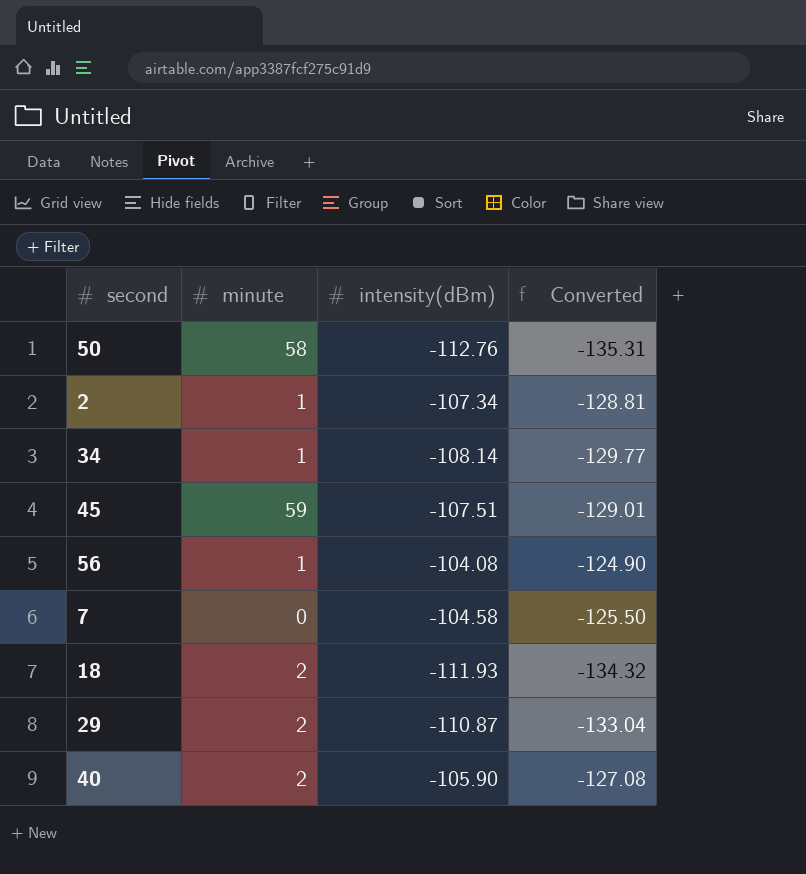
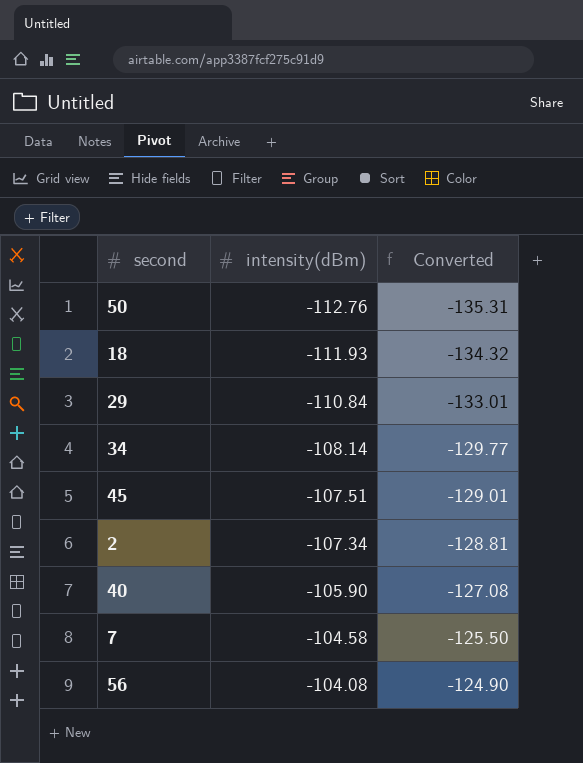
row order: none -> intensity(dBm) ascending
column minute | position: 2 -> none
29 | intensity(dBm): -110.87 -> -110.84
29 | Converted: -133.04 -> -133.01

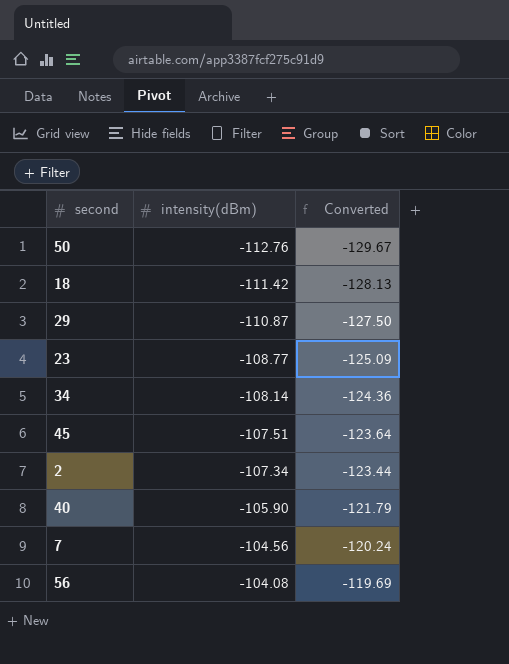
column Converted | formula: [intensity(dBm)] * 1.2 -> [intensity(dBm)] * 1.15
18 | intensity(dBm): -111.93 -> -111.42
29 | intensity(dBm): -110.84 -> -110.87
row 23: none -> -108.77 | -125.09
7 | intensity(dBm): -104.58 -> -104.56

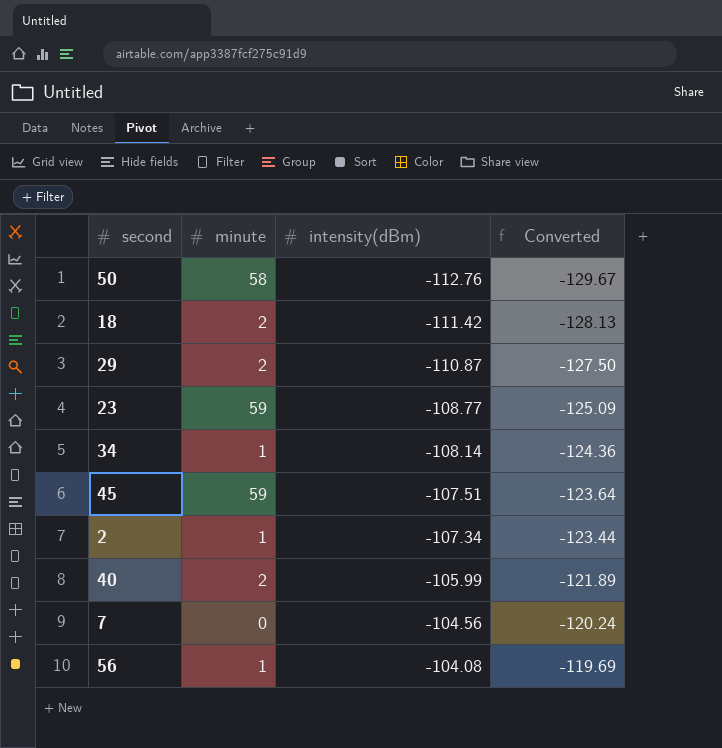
column minute | position: none -> 2
40 | intensity(dBm): -105.90 -> -105.99
40 | Converted: -121.79 -> -121.89

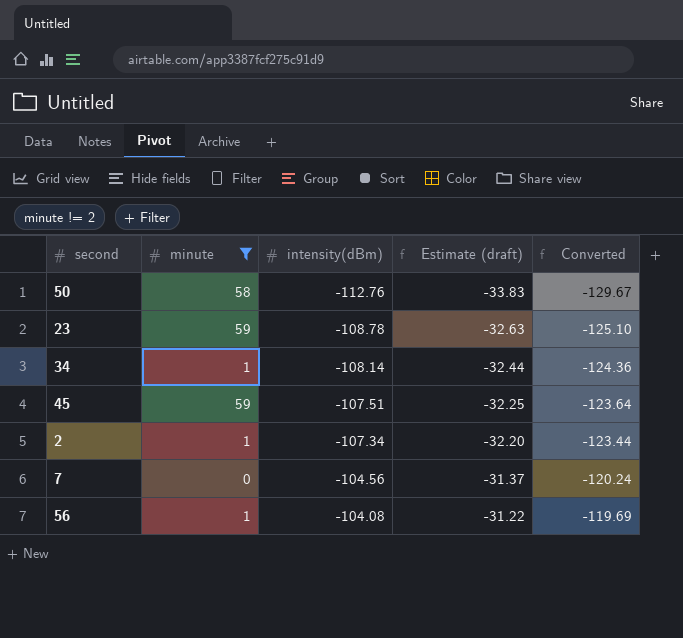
filter: none -> minute != 2
column Estimate (draft) | formula: none -> [intensity(dBm)] * 0.3
23 | intensity(dBm): -108.77 -> -108.78
23 | Converted: -125.09 -> -125.10

